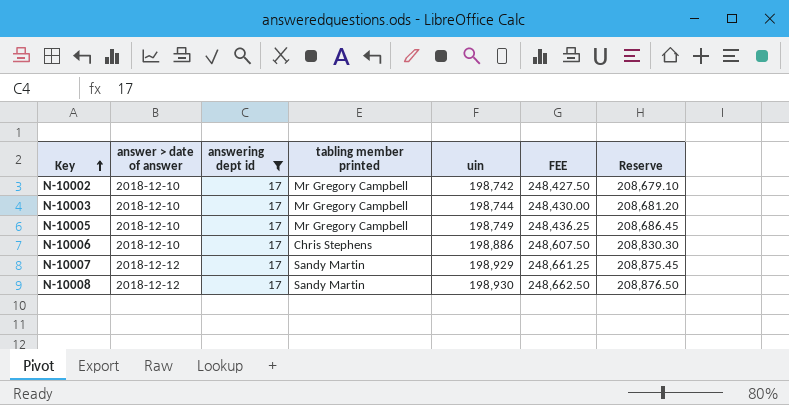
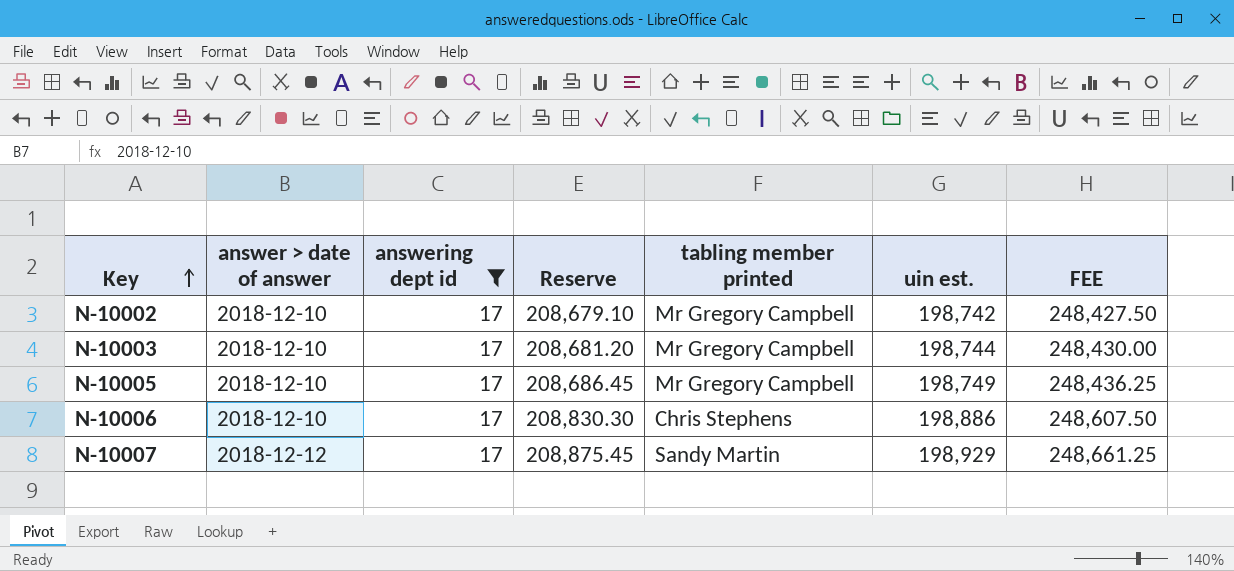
column Reserve | position: 7 -> 4
column name: uin -> uin est.
row N-10008: 2018-12-12 | 17 | Sandy Martin | 198,930 | 248,662.50 | 208,876.50 -> none

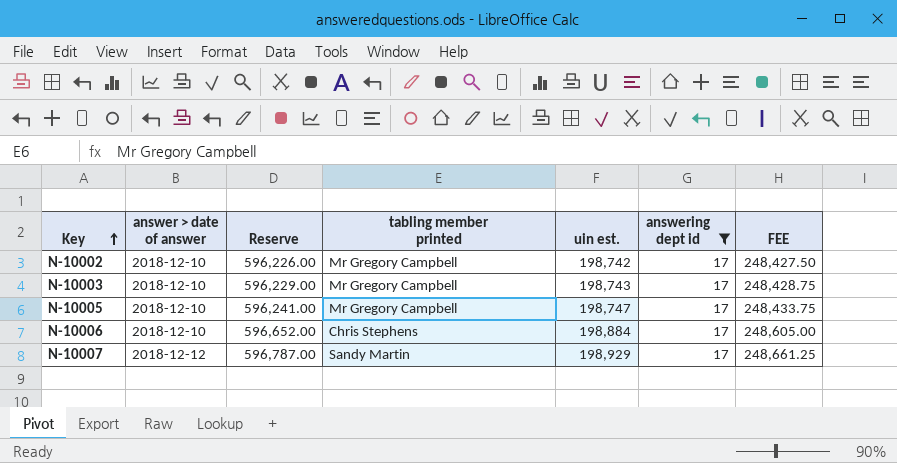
column Reserve | formula: [uin est.] * 1.05 -> [uin est.] * 3
column answering dept id | position: 3 -> 6
N-10003 | uin est.: 198,744 -> 198,743
N-10003 | FEE: 248,430.00 -> 248,428.75
N-10005 | uin est.: 198,749 -> 198,747
N-10005 | FEE: 248,436.25 -> 248,433.75
N-10006 | uin est.: 198,886 -> 198,884
N-10006 | FEE: 248,607.50 -> 248,605.00

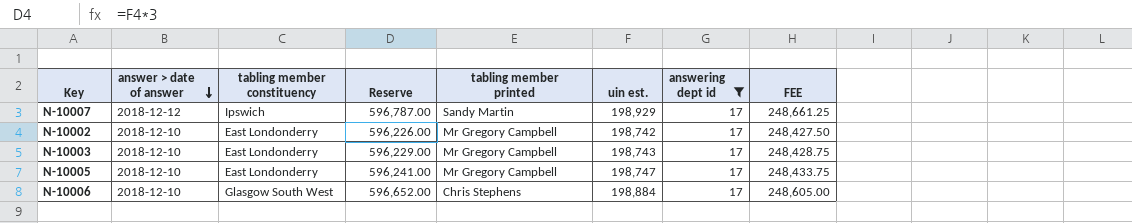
row order: Key ascending -> answer > date of answer descending
column tabling member constituency | position: none -> 3

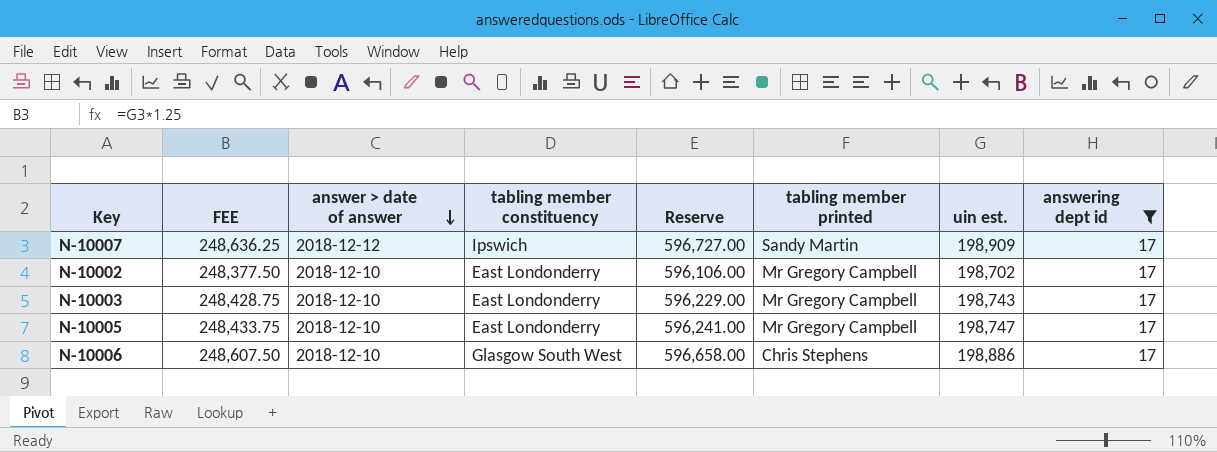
column FEE | position: 8 -> 2
N-10007 | FEE: 248,661.25 -> 248,636.25
N-10007 | Reserve: 596,787.00 -> 596,727.00
N-10007 | uin est.: 198,929 -> 198,909
N-10002 | FEE: 248,427.50 -> 248,377.50
N-10002 | Reserve: 596,226.00 -> 596,106.00
N-10002 | uin est.: 198,742 -> 198,702
N-10006 | FEE: 248,605.00 -> 248,607.50
N-10006 | Reserve: 596,652.00 -> 596,658.00
N-10006 | uin est.: 198,884 -> 198,886

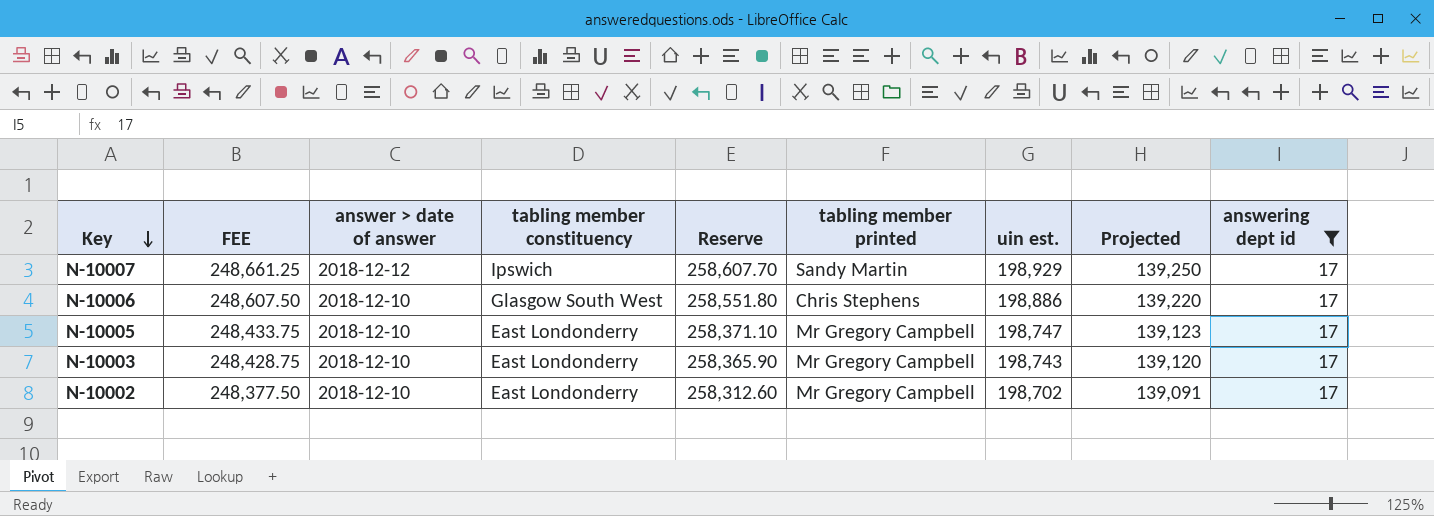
row order: answer > date of answer descending -> Key descending
column Reserve | formula: [uin est.] * 3 -> [uin est.] * 1.3
column Projected | formula: none -> [uin est.] * 0.7
N-10007 | FEE: 248,636.25 -> 248,661.25
N-10007 | uin est.: 198,909 -> 198,929

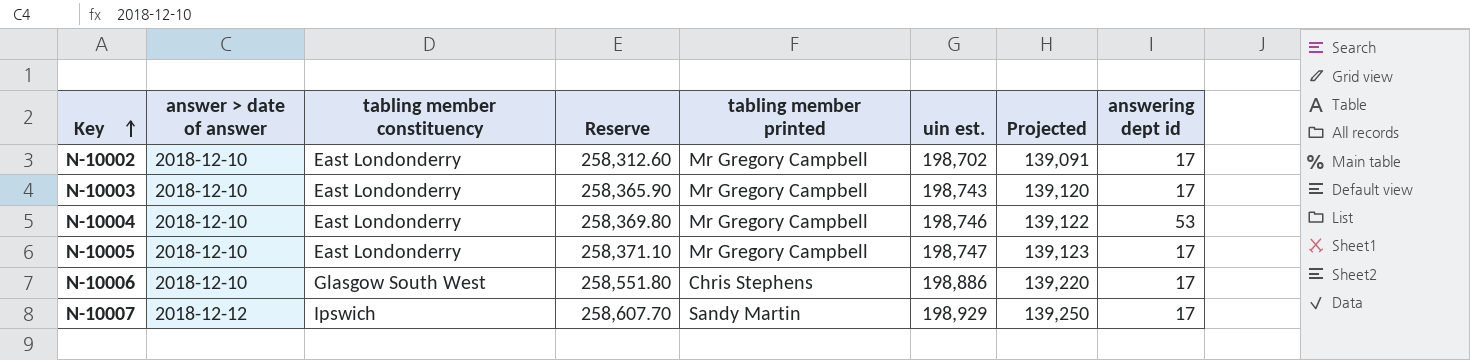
filter: answering dept id = 17 -> none
row order: Key descending -> Key ascending
column FEE | formula: [uin est.] * 1.25 -> none

